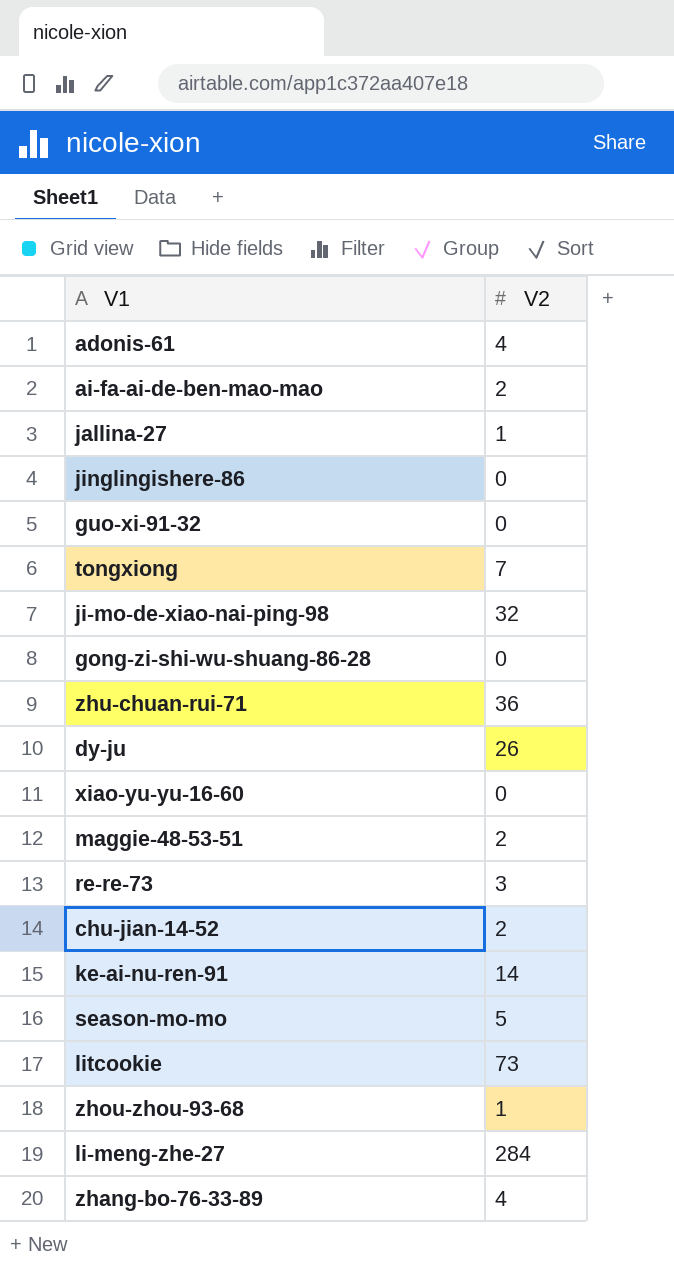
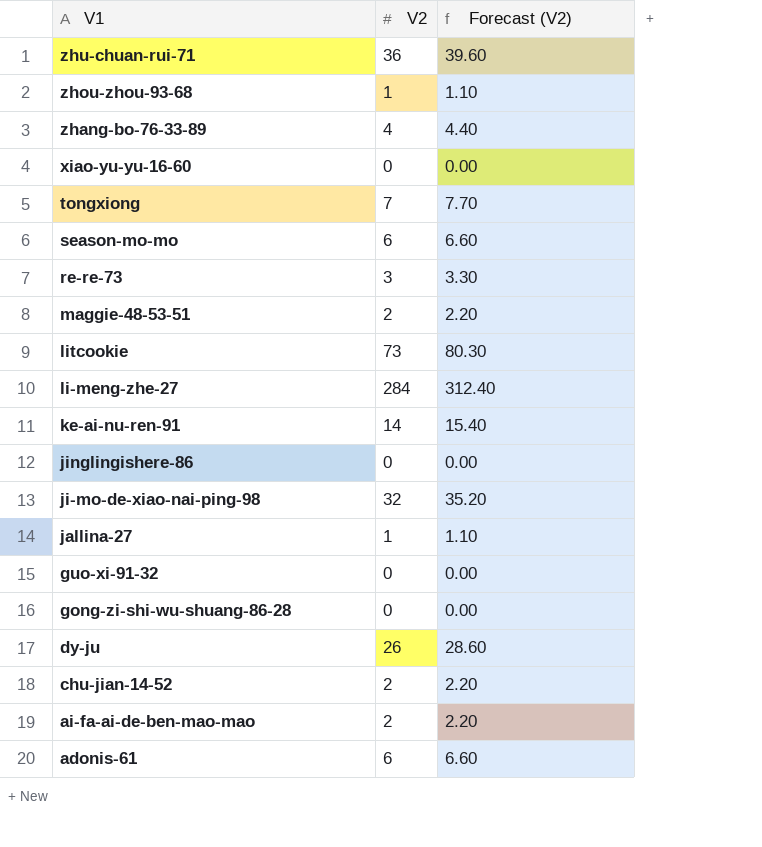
row order: none -> V1 descending
column Forecast (V2) | formula: none -> [V2] * 1.1
season-mo-mo | V2: 5 -> 6
adonis-61 | V2: 4 -> 6

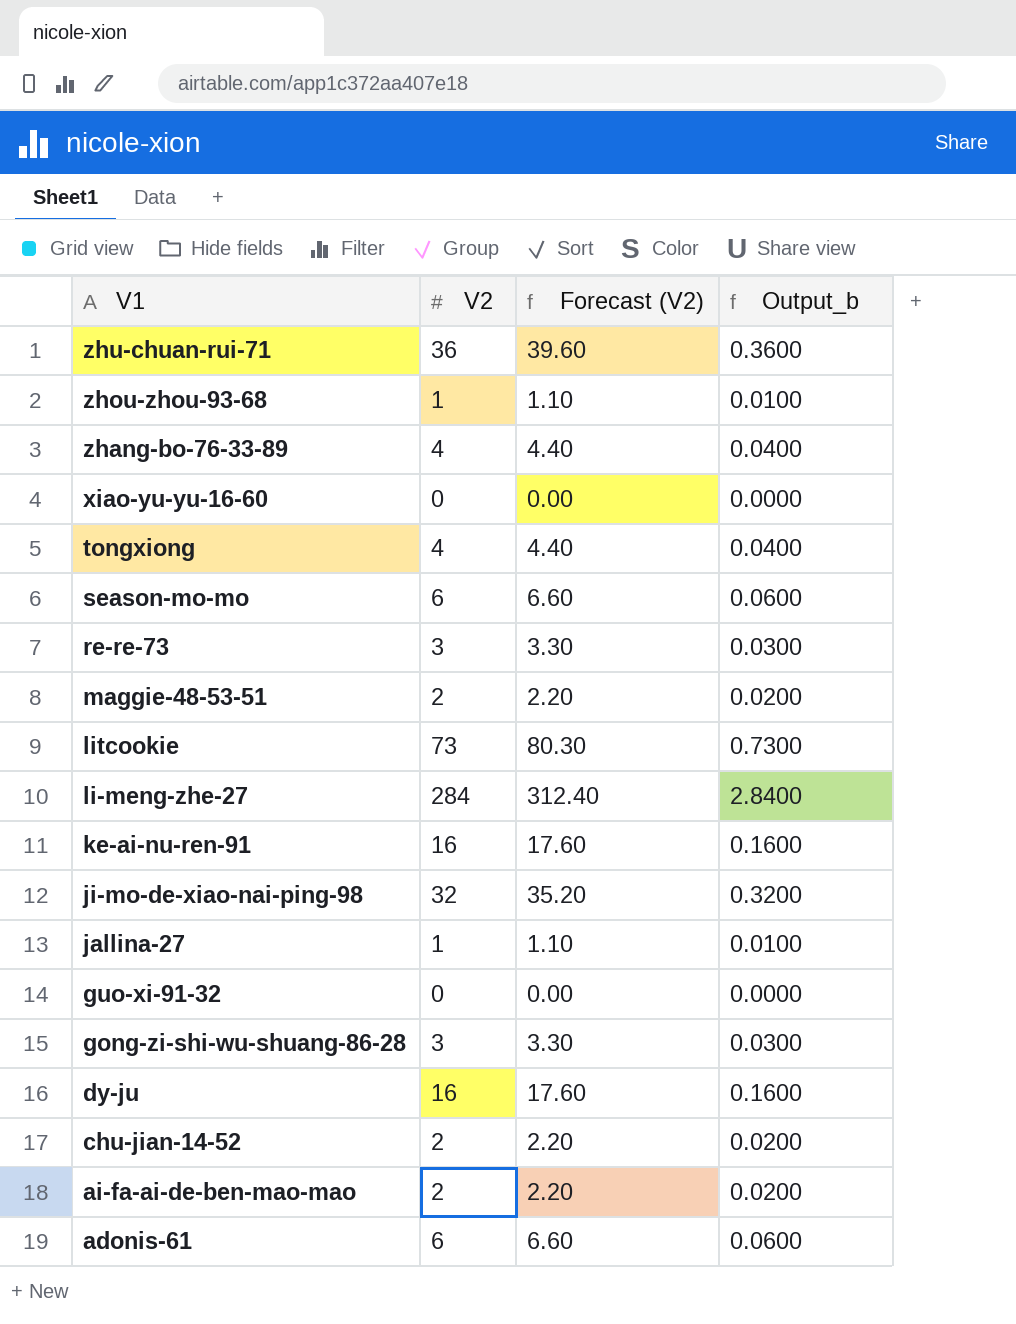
column Output_b | formula: none -> [V2] * 0.01
row jinglingishere-86: 0 | 0.00 -> none
tongxiong | V2: 7 -> 4
tongxiong | Forecast (V2): 7.70 -> 4.40
ke-ai-nu-ren-91 | V2: 14 -> 16
ke-ai-nu-ren-91 | Forecast (V2): 15.40 -> 17.60
gong-zi-shi-wu-shuang-86-28 | V2: 0 -> 3
gong-zi-shi-wu-shuang-86-28 | Forecast (V2): 0.00 -> 3.30
dy-ju | V2: 26 -> 16
dy-ju | Forecast (V2): 28.60 -> 17.60

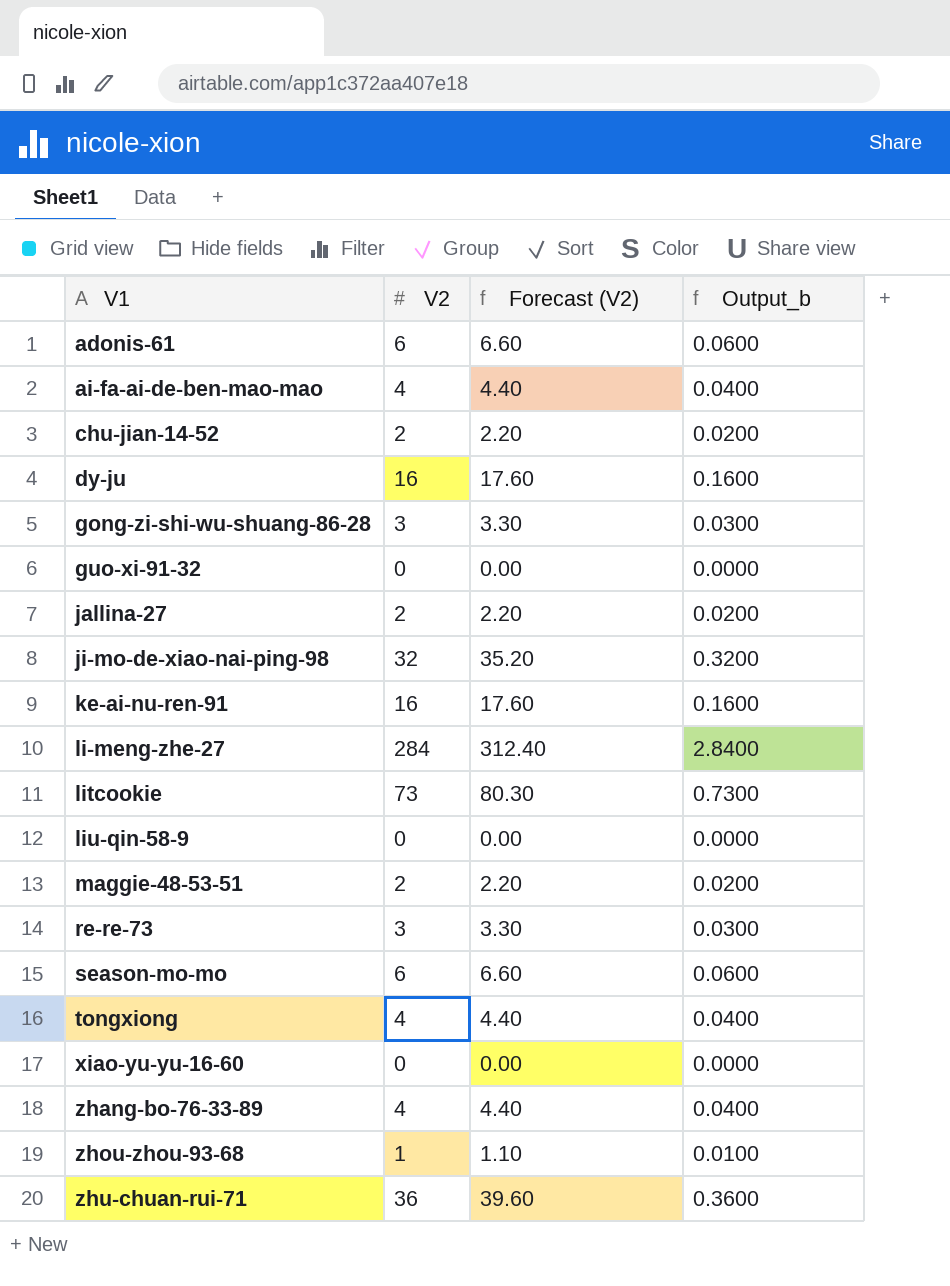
row order: V1 descending -> V1 ascending
ai-fa-ai-de-ben-mao-mao | V2: 2 -> 4
ai-fa-ai-de-ben-mao-mao | Forecast (V2): 2.20 -> 4.40
ai-fa-ai-de-ben-mao-mao | Output_b: 0.0200 -> 0.0400
jallina-27 | V2: 1 -> 2
jallina-27 | Forecast (V2): 1.10 -> 2.20
jallina-27 | Output_b: 0.0100 -> 0.0200
row liu-qin-58-9: none -> 0 | 0.00 | 0.0000

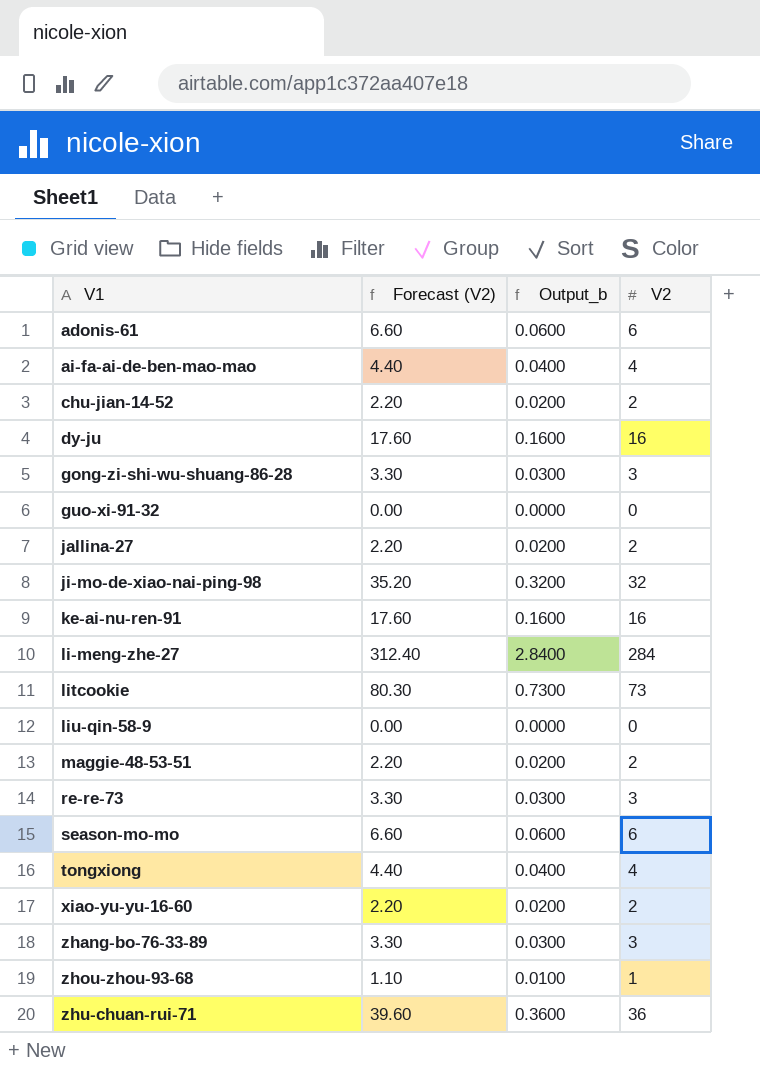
column V2 | position: 2 -> 4
xiao-yu-yu-16-60 | Forecast (V2): 0.00 -> 2.20
xiao-yu-yu-16-60 | Output_b: 0.0000 -> 0.0200
xiao-yu-yu-16-60 | V2: 0 -> 2
zhang-bo-76-33-89 | Forecast (V2): 4.40 -> 3.30
zhang-bo-76-33-89 | Output_b: 0.0400 -> 0.0300
zhang-bo-76-33-89 | V2: 4 -> 3

